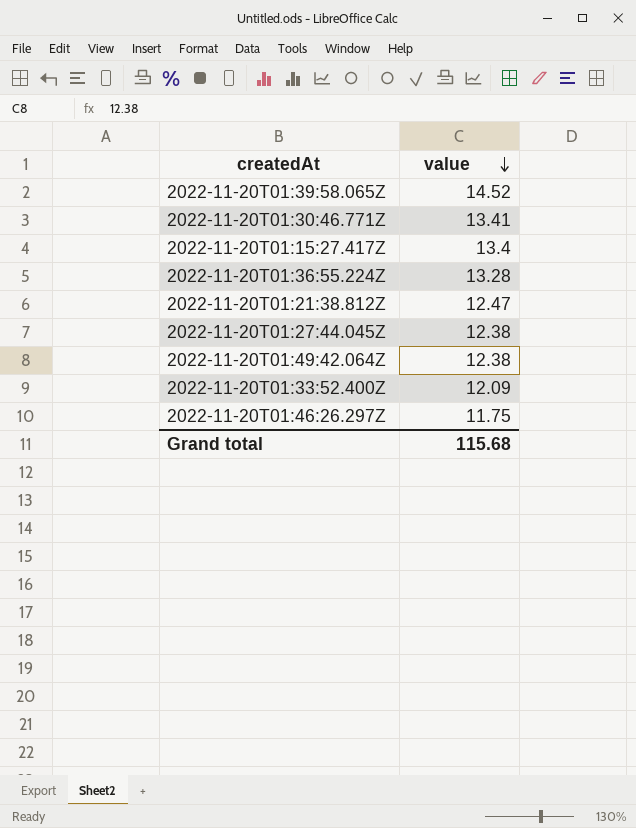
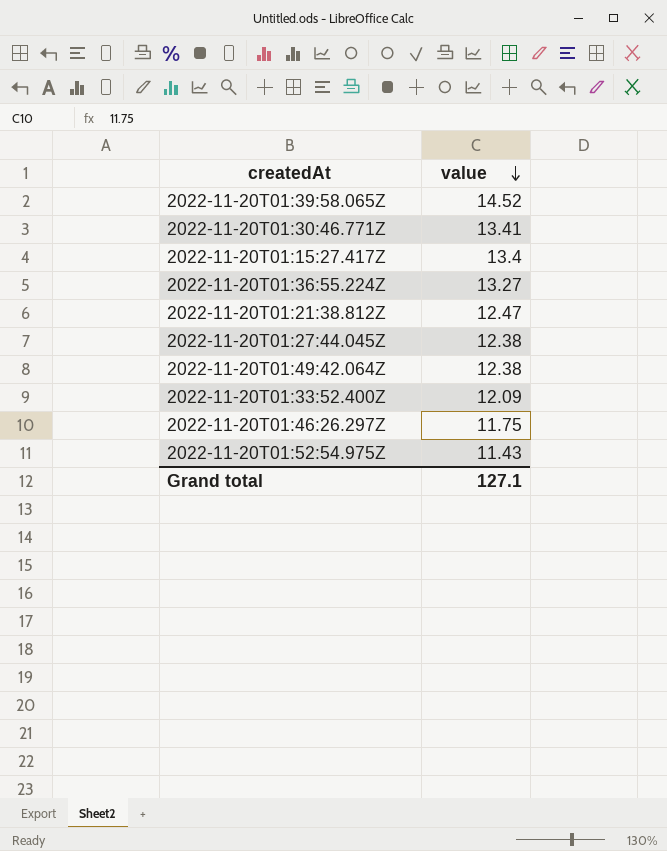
2022-11-20T01:36:55.224Z | value: 13.28 -> 13.27
row 2022-11-20T01:52:54.975Z: none -> 11.43
Grand total | value: 115.68 -> 127.1

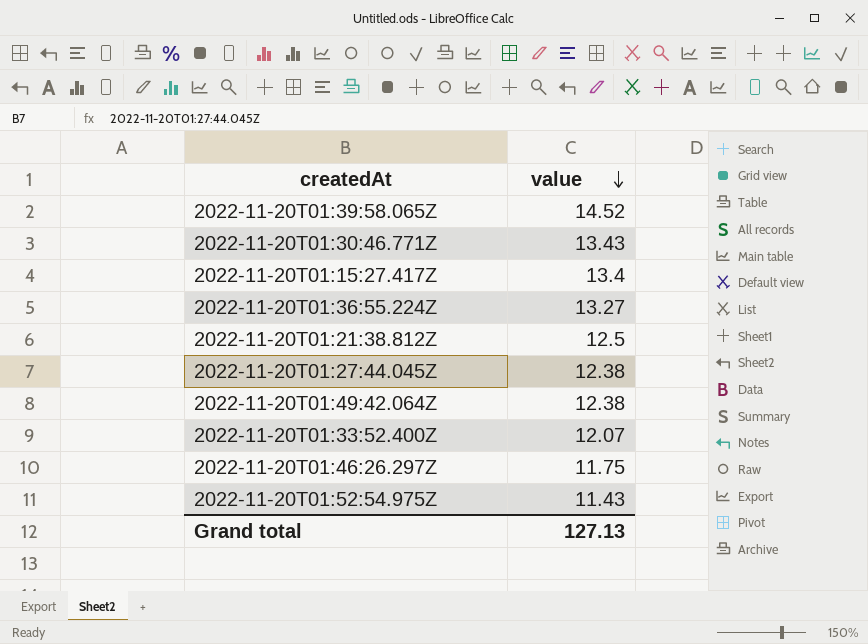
2022-11-20T01:30:46.771Z | value: 13.41 -> 13.43
2022-11-20T01:21:38.812Z | value: 12.47 -> 12.5
2022-11-20T01:33:52.400Z | value: 12.09 -> 12.07
Grand total | value: 127.1 -> 127.13

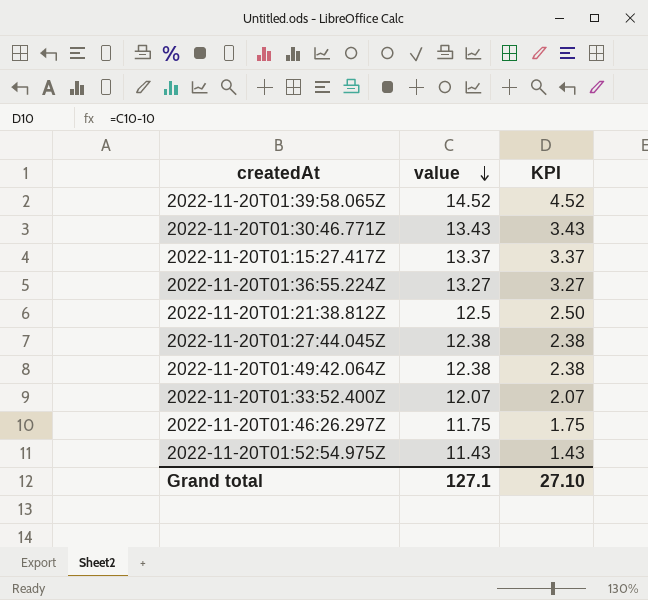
column KPI | formula: none -> [value] - 10
2022-11-20T01:15:27.417Z | value: 13.4 -> 13.37
Grand total | value: 127.13 -> 127.1

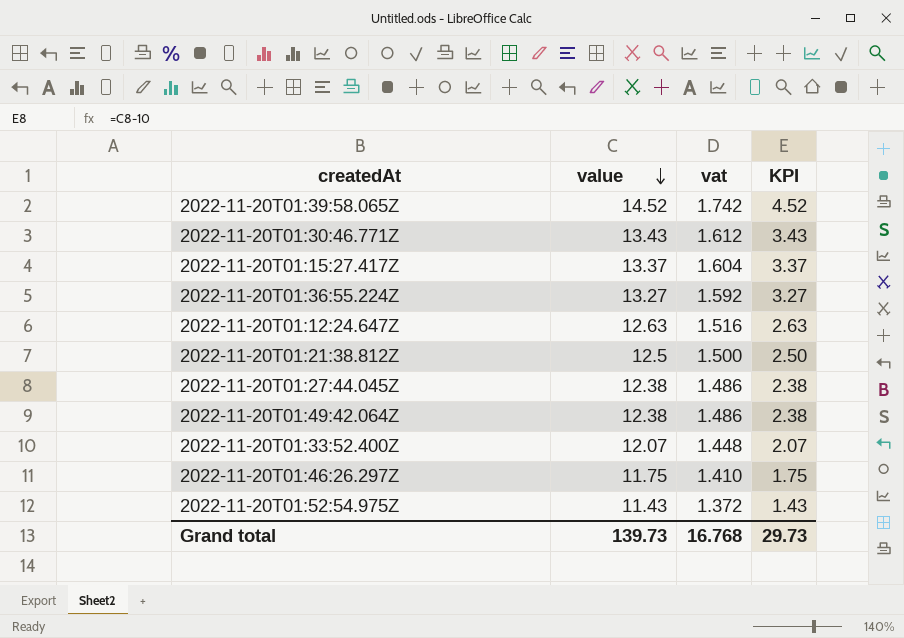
column vat | formula: none -> [value] * 0.12
row 2022-11-20T01:12:24.647Z: none -> 12.63 | 1.516 | 2.63
Grand total | value: 127.1 -> 139.73
Grand total | KPI: 27.10 -> 29.73

